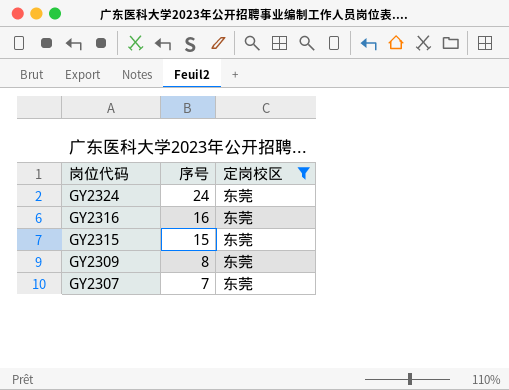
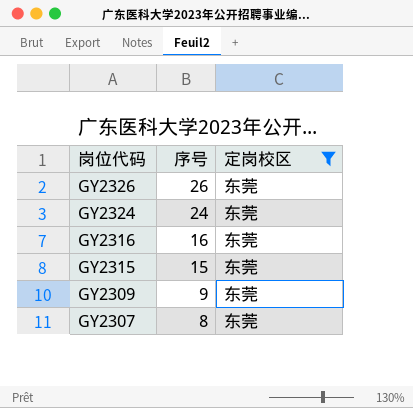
row GY2326: none -> 26 | 东莞
GY2309 | 序号: 8 -> 9
GY2307 | 序号: 7 -> 8

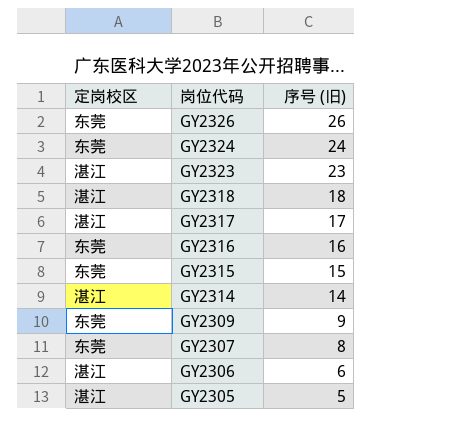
filter: 定岗校区 = 东莞 -> none
column 定岗校区 | position: 3 -> 1
column name: 序号 -> 序号 (旧)

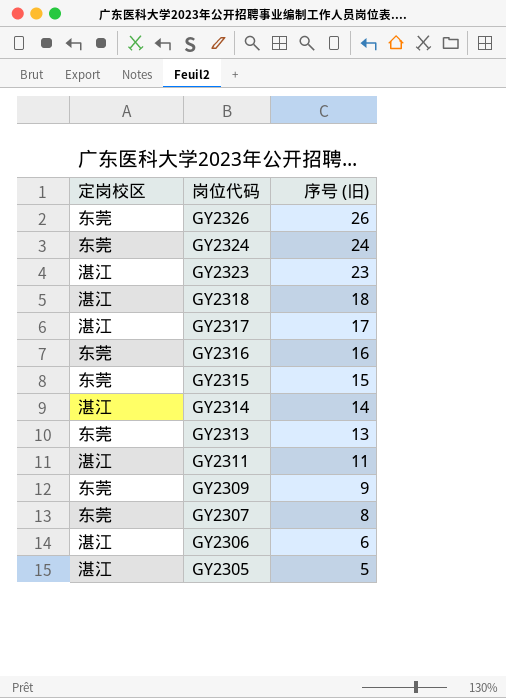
row GY2313: none -> 东莞 | 13
row GY2311: none -> 湛江 | 11

